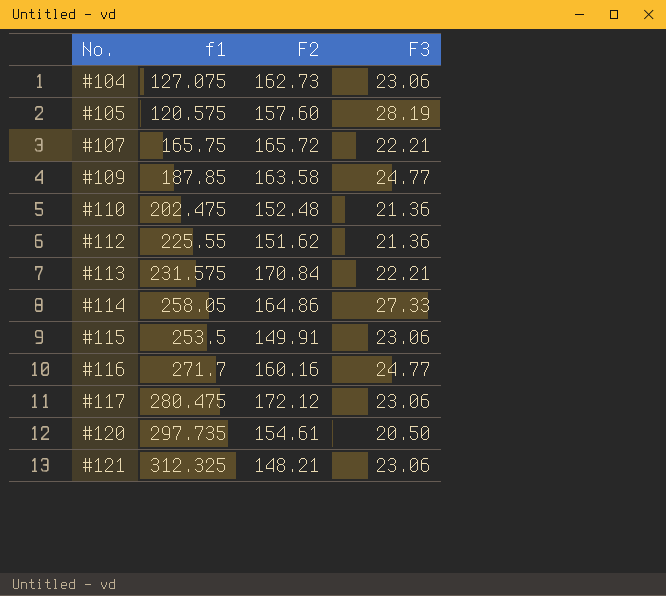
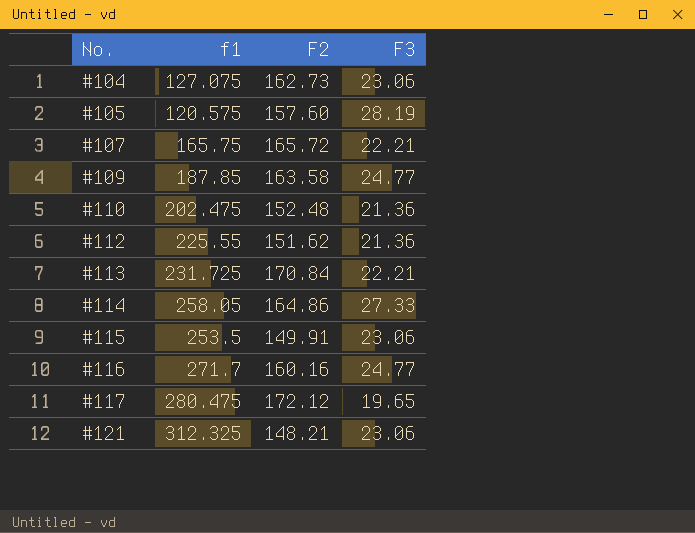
row #120: 297.735 | 154.61 | 20.50 -> none
#113 | f1: 231.575 -> 231.725
#117 | F3: 23.06 -> 19.65

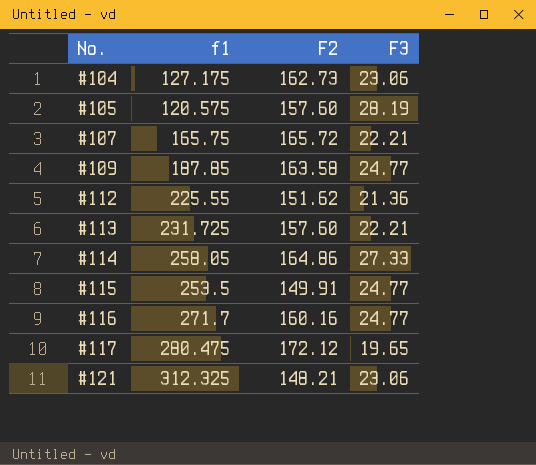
row #110: 202.475 | 152.48 | 21.36 -> none
#104 | f1: 127.075 -> 127.175
#113 | F2: 170.84 -> 157.60
#115 | F3: 23.06 -> 24.77

